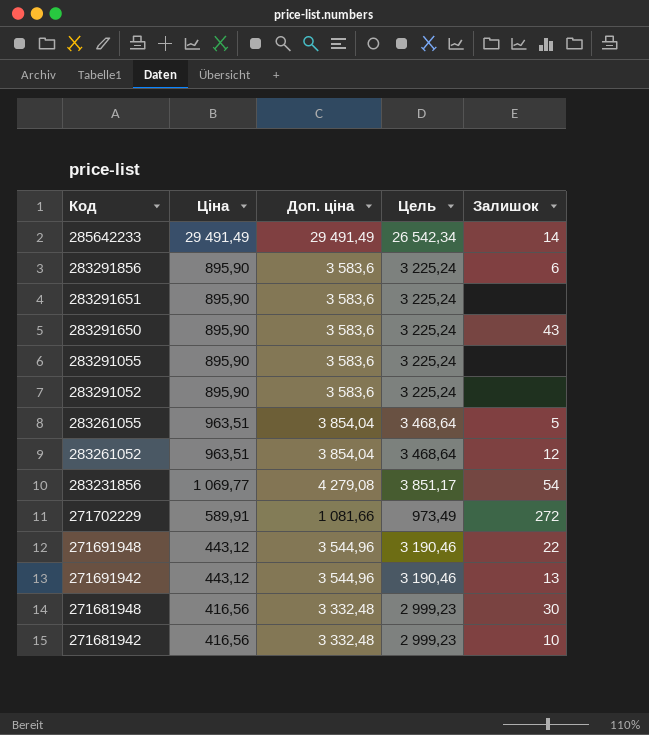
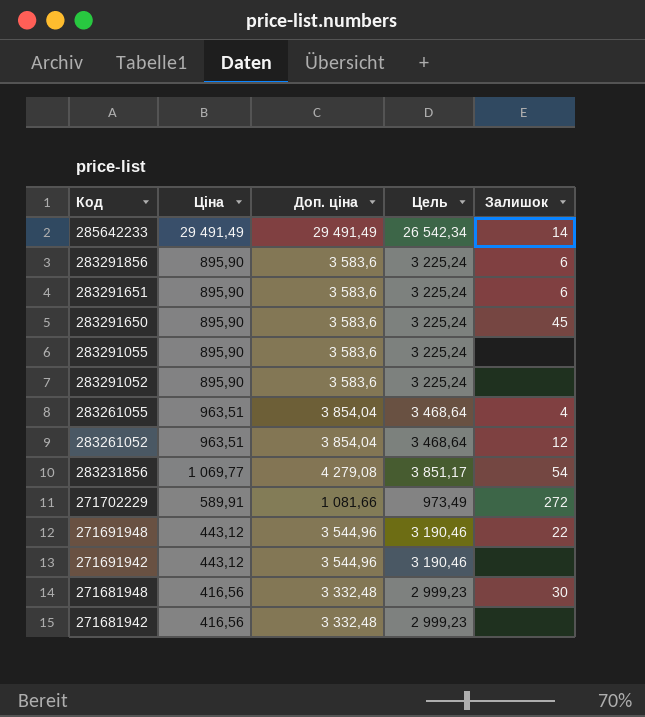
283291651 | Залишок: none -> 6
283291650 | Залишок: 43 -> 45
283261055 | Залишок: 5 -> 4
271691942 | Залишок: 13 -> none
271681942 | Залишок: 10 -> none

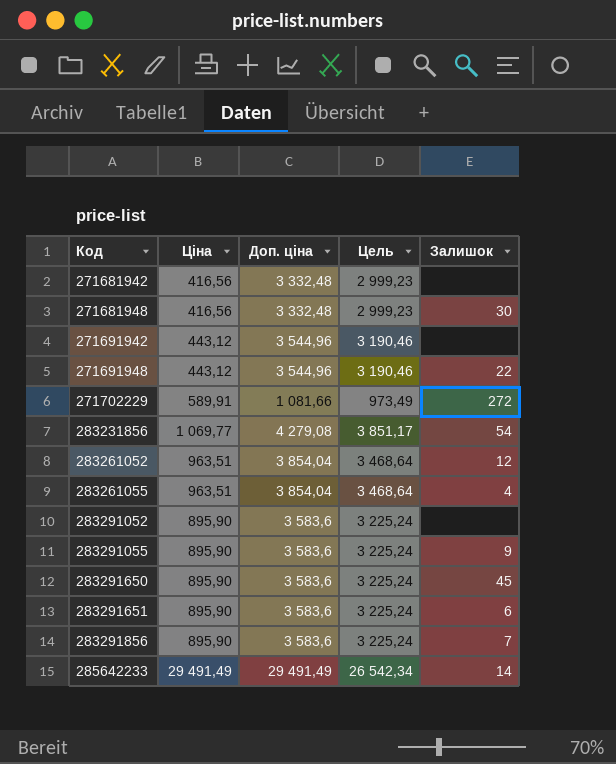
row order: Код descending -> Код ascending
283291055 | Залишок: none -> 9
283291856 | Залишок: 6 -> 7

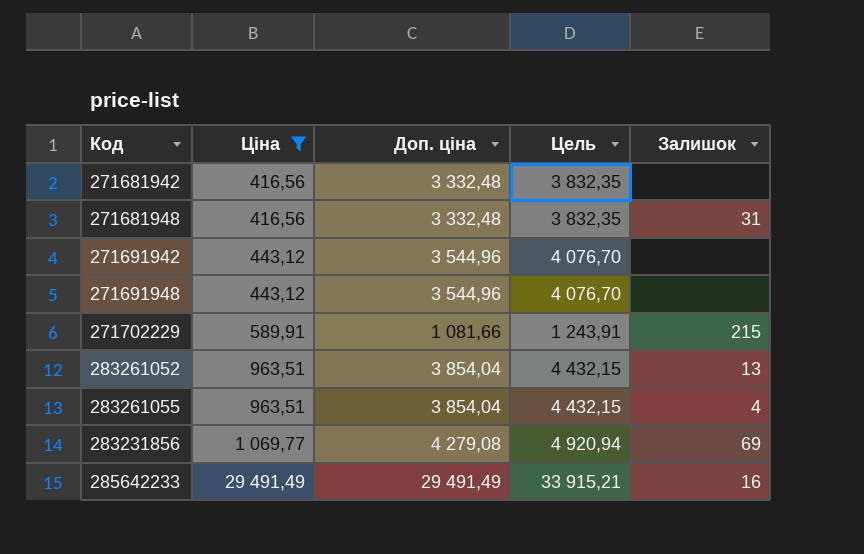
filter: none -> Ціна != 895,90
row order: Код ascending -> Ціна ascending
column Цель | formula: [Доп. ціна] * 0,9 -> [Доп. ціна] * 1,15
271681948 | Залишок: 30 -> 31
271691948 | Залишок: 22 -> none
271702229 | Залишок: 272 -> 215
283261052 | Залишок: 12 -> 13
283231856 | Залишок: 54 -> 69
285642233 | Залишок: 14 -> 16

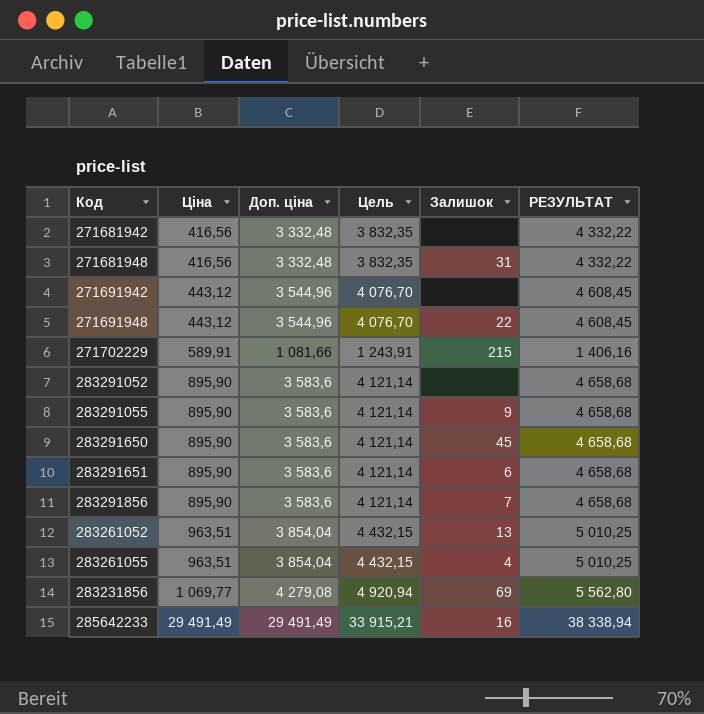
filter: Ціна != 895,90 -> none
column РЕЗУЛЬТАТ | formula: none -> [Доп. ціна] * 1,3
271691948 | Залишок: none -> 22

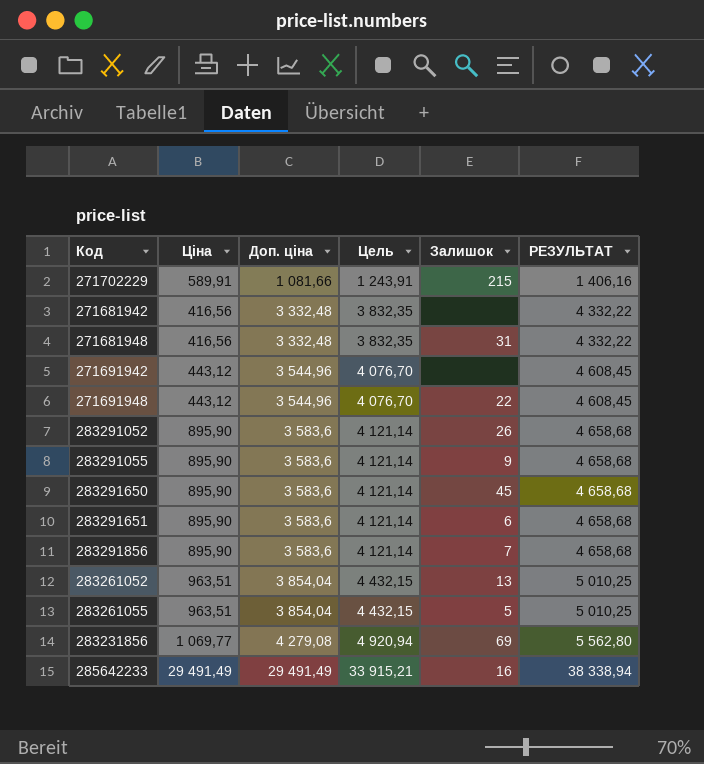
row order: Ціна ascending -> Доп. ціна ascending
283291052 | Залишок: none -> 26
283261055 | Залишок: 4 -> 5

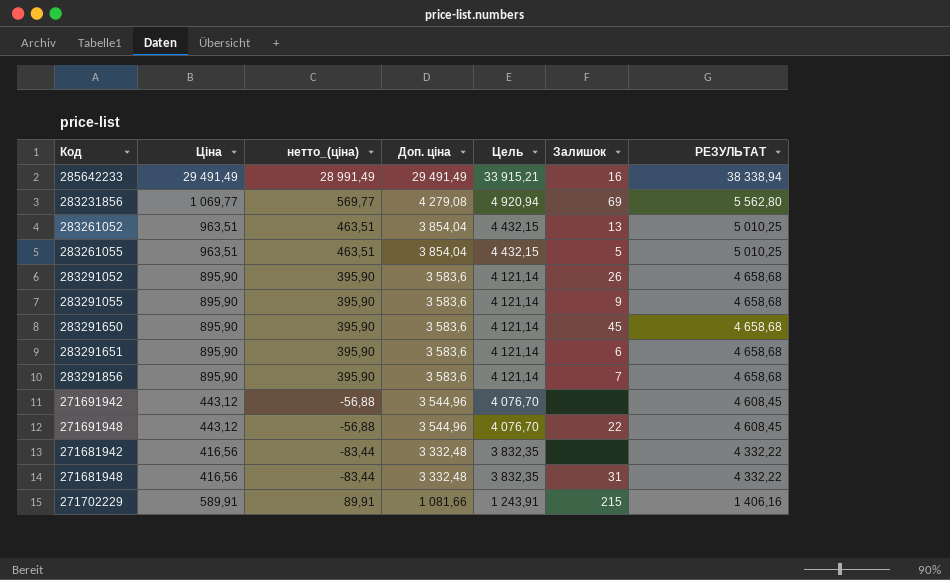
row order: Доп. ціна ascending -> Доп. ціна descending
column нетто_(ціна) | formula: none -> [Ціна] - 500

